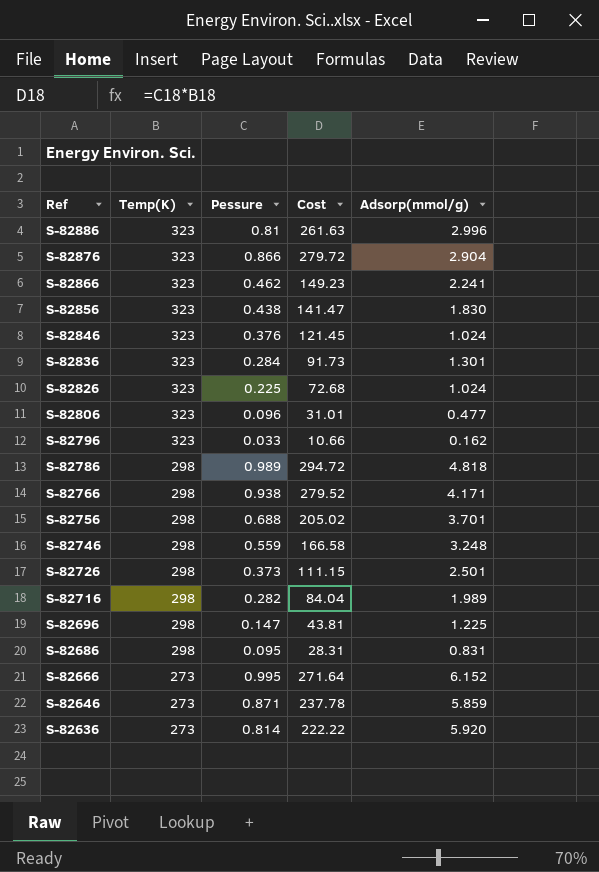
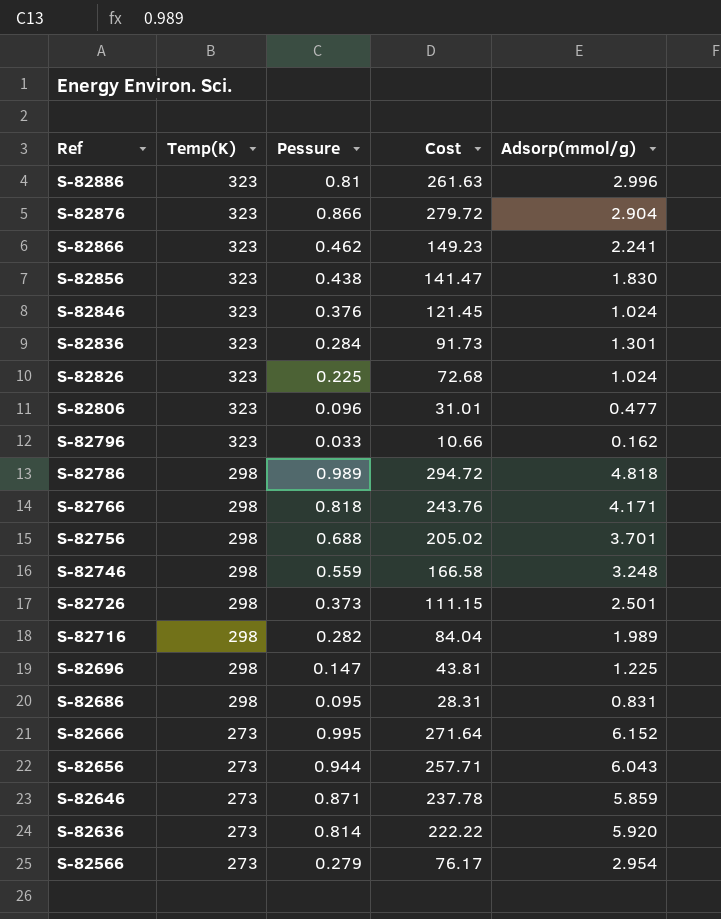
S-82766 | Pessure: 0.938 -> 0.818
S-82766 | Cost: 279.52 -> 243.76
row S-82656: none -> 273 | 0.944 | 257.71 | 6.043
row S-82566: none -> 273 | 0.279 | 76.17 | 2.954

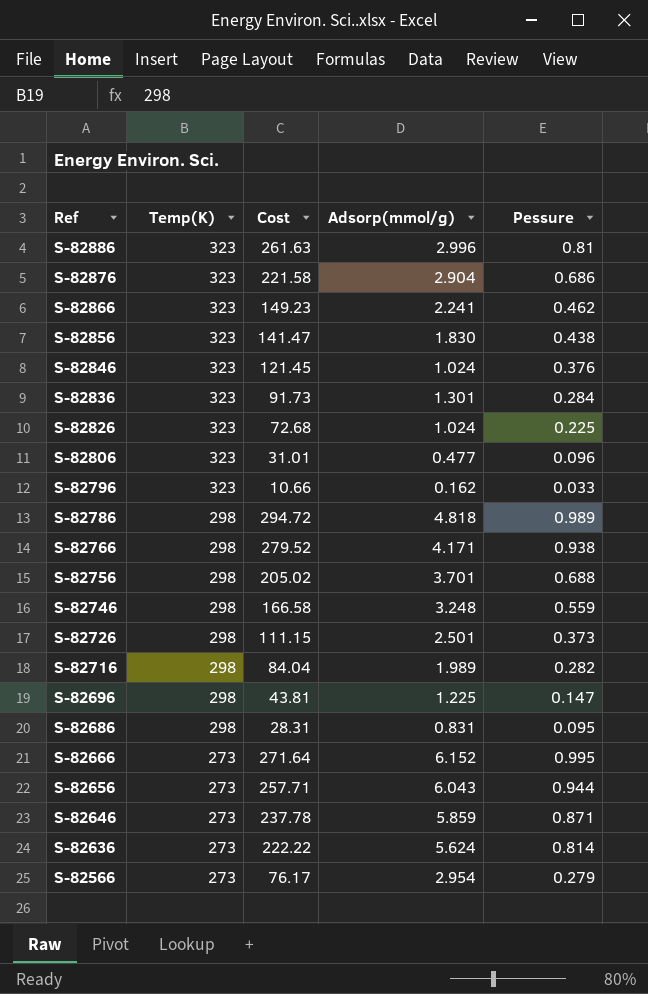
column Pessure | position: 3 -> 5
S-82876 | Cost: 279.72 -> 221.58
S-82876 | Pessure: 0.866 -> 0.686
S-82766 | Cost: 243.76 -> 279.52
S-82766 | Pessure: 0.818 -> 0.938
S-82636 | Adsorp(mmol/g): 5.920 -> 5.624

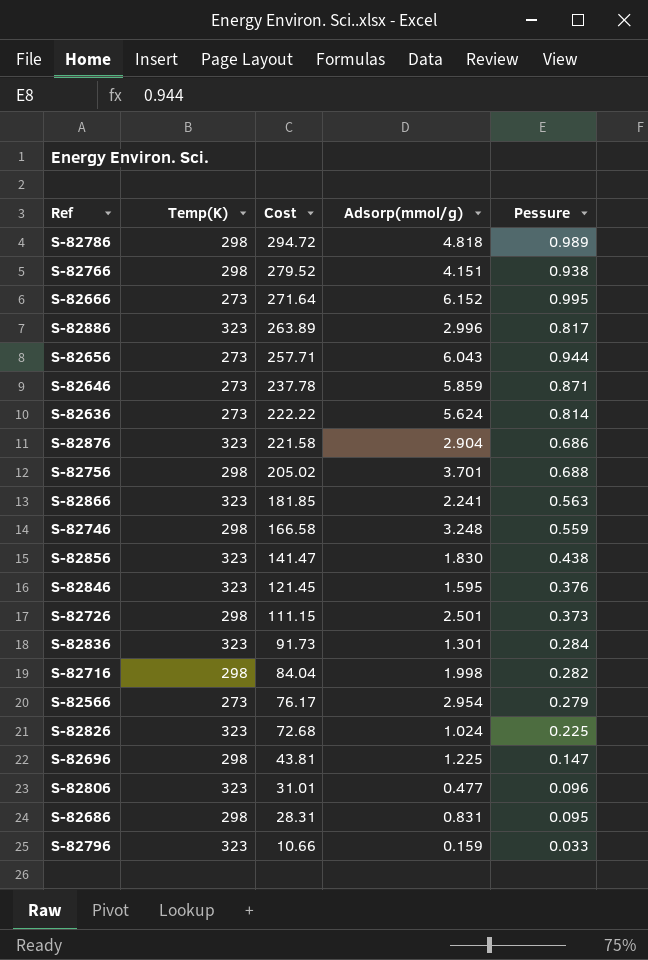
row order: Ref descending -> Cost descending
S-82766 | Adsorp(mmol/g): 4.171 -> 4.151
S-82886 | Cost: 261.63 -> 263.89
S-82886 | Pessure: 0.81 -> 0.817
S-82866 | Cost: 149.23 -> 181.85
S-82866 | Pessure: 0.462 -> 0.563
S-82846 | Adsorp(mmol/g): 1.024 -> 1.595
S-82716 | Adsorp(mmol/g): 1.989 -> 1.998
S-82796 | Adsorp(mmol/g): 0.162 -> 0.159

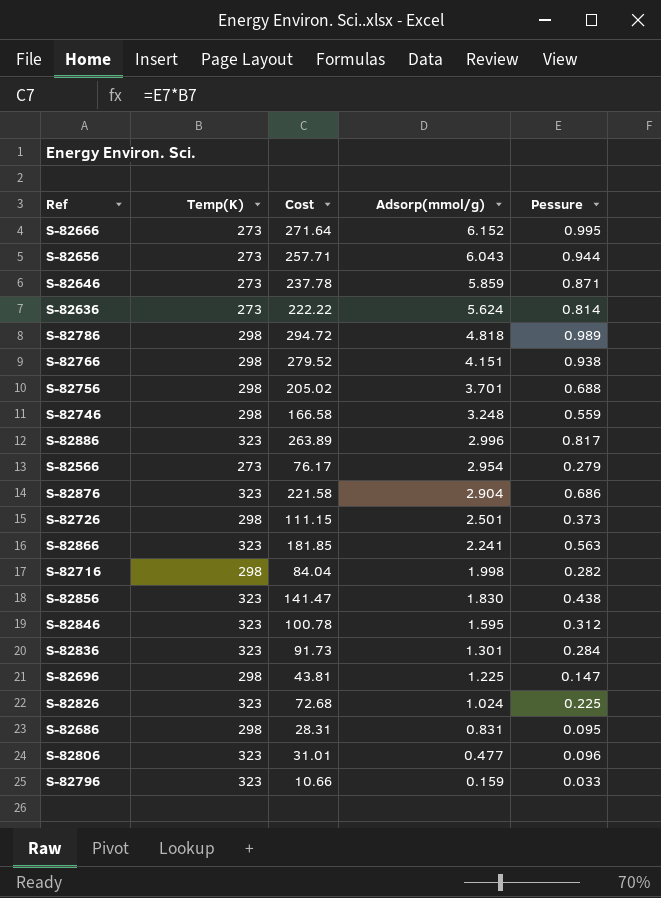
row order: Cost descending -> Adsorp(mmol/g) descending
S-82846 | Cost: 121.45 -> 100.78
S-82846 | Pessure: 0.376 -> 0.312

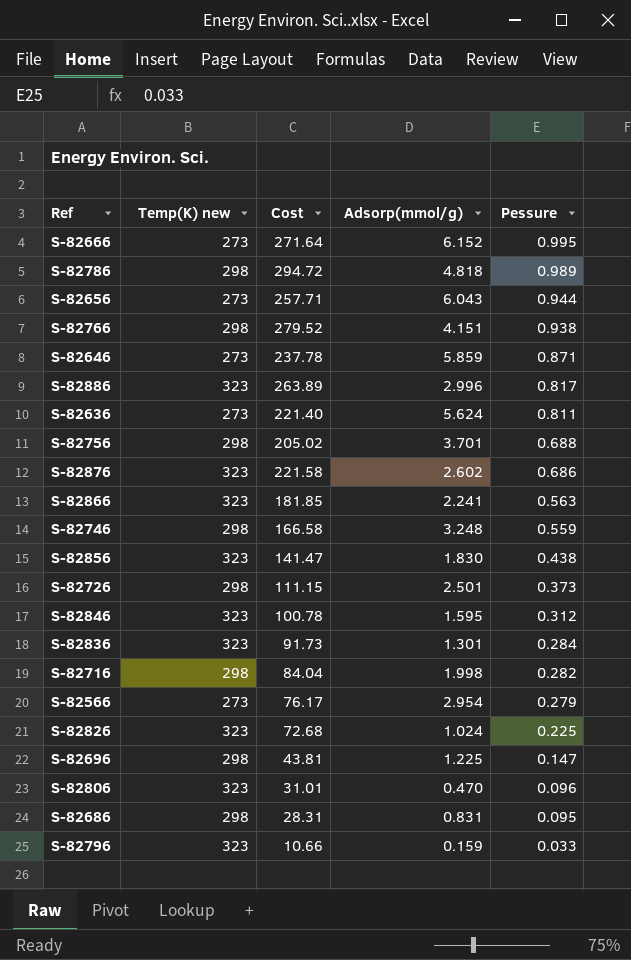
row order: Adsorp(mmol/g) descending -> Pessure descending
column name: Temp(K) -> Temp(K) new
S-82636 | Cost: 222.22 -> 221.40
S-82636 | Pessure: 0.814 -> 0.811
S-82876 | Adsorp(mmol/g): 2.904 -> 2.602
S-82806 | Adsorp(mmol/g): 0.477 -> 0.470

